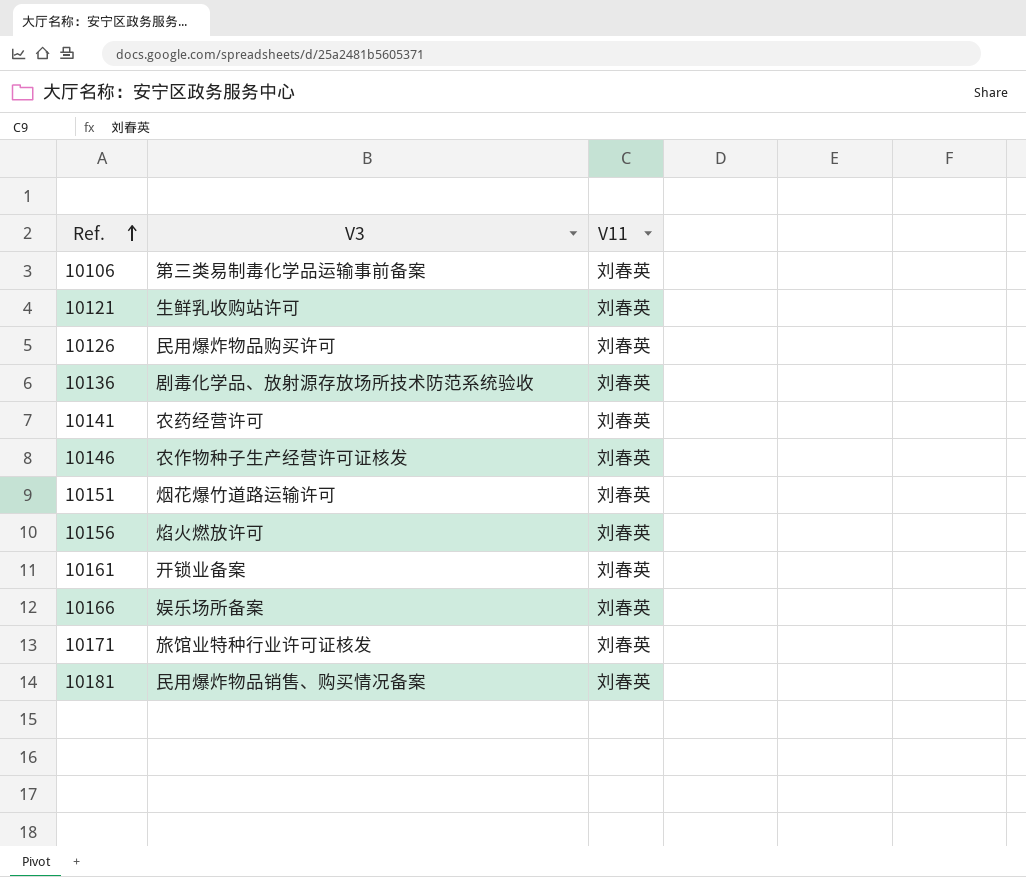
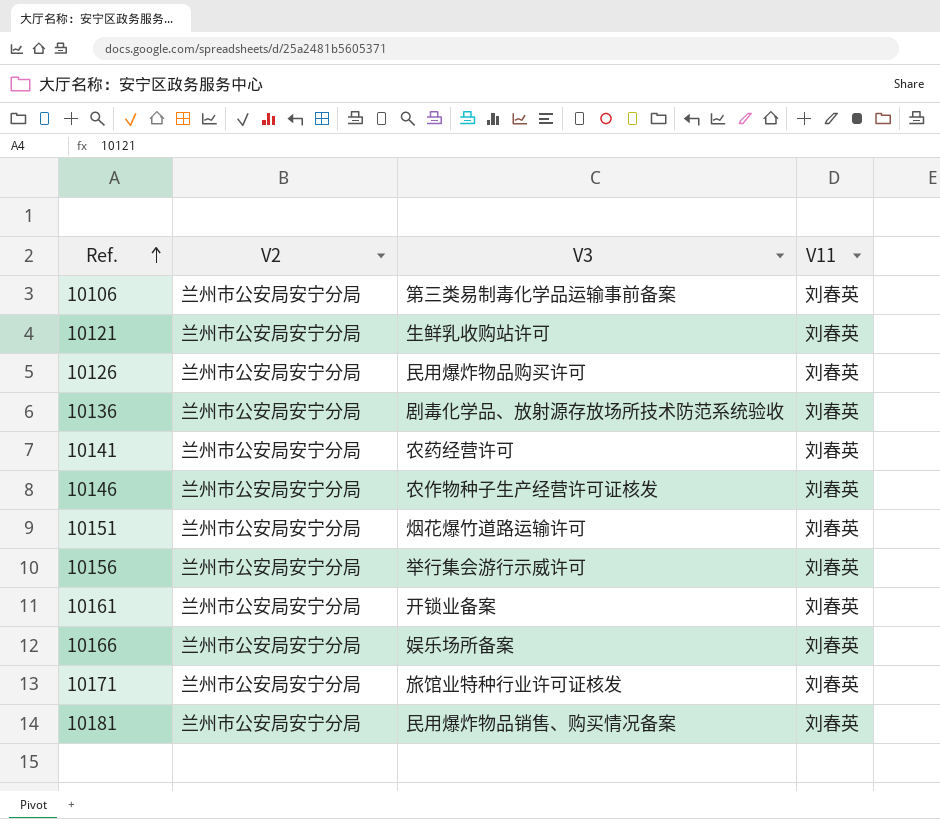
column V2 | position: none -> 2
10156 | V3: 焰火燃放许可 -> 举行集会游行示威许可

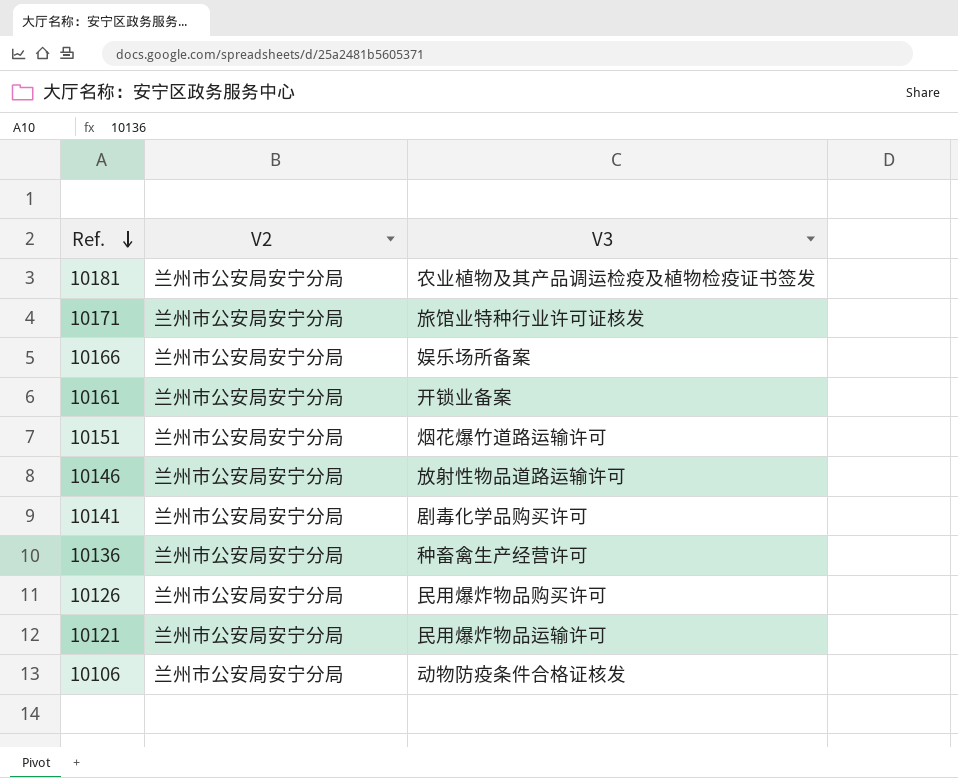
row order: Ref. ascending -> Ref. descending
column V11 | position: 4 -> none
row 10156: 兰州市公安局安宁分局 | 举行集会游行示威许可 | 刘春英 -> none
10181 | V3: 民用爆炸物品销售、购买情况备案 -> 农业植物及其产品调运检疫及植物检疫证书签发
10146 | V3: 农作物种子生产经营许可证核发 -> 放射性物品道路运输许可
10141 | V3: 农药经营许可 -> 剧毒化学品购买许可
10136 | V3: 剧毒化学品、放射源存放场所技术防范系统验收 -> 种畜禽生产经营许可
10121 | V3: 生鲜乳收购站许可 -> 民用爆炸物品运输许可
10106 | V3: 第三类易制毒化学品运输事前备案 -> 动物防疫条件合格证核发

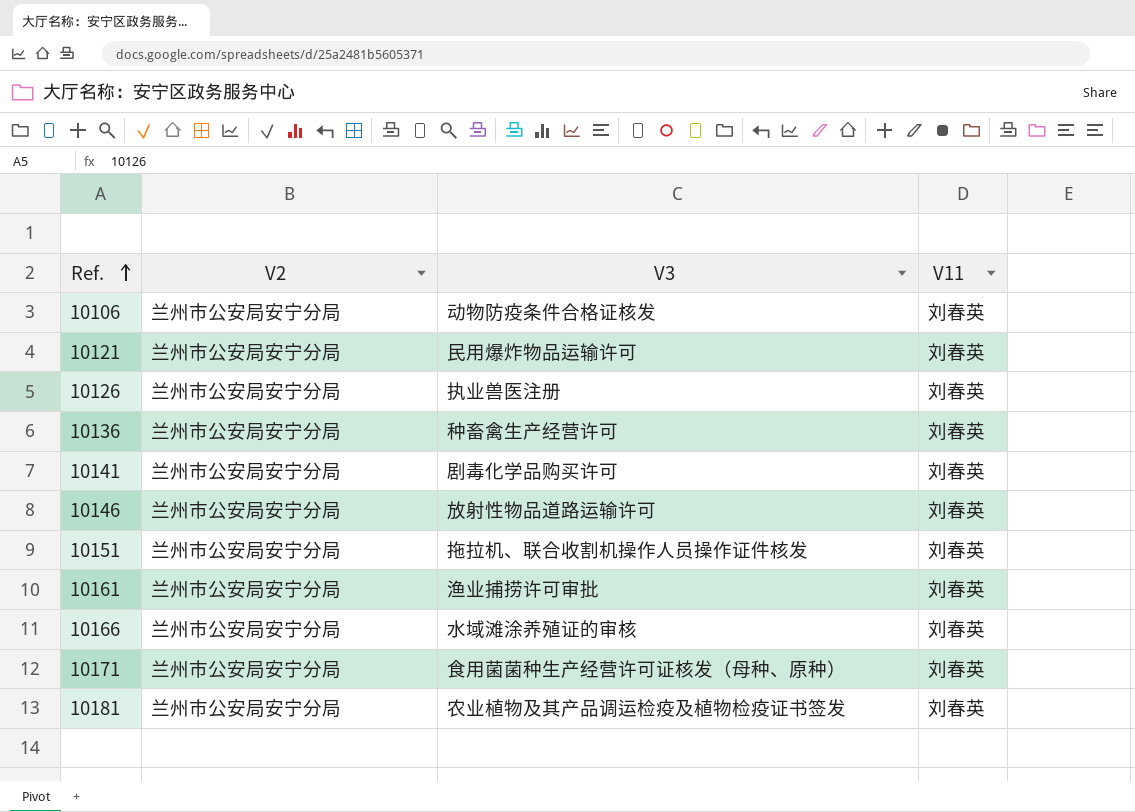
row order: Ref. descending -> Ref. ascending
column V11 | position: none -> 4
10126 | V3: 民用爆炸物品购买许可 -> 执业兽医注册
10151 | V3: 烟花爆竹道路运输许可 -> 拖拉机、联合收割机操作人员操作证件核发
10161 | V3: 开锁业备案 -> 渔业捕捞许可审批
10166 | V3: 娱乐场所备案 -> 水域滩涂养殖证的审核
10171 | V3: 旅馆业特种行业许可证核发 -> 食用菌菌种生产经营许可证核发（母种、原种）

